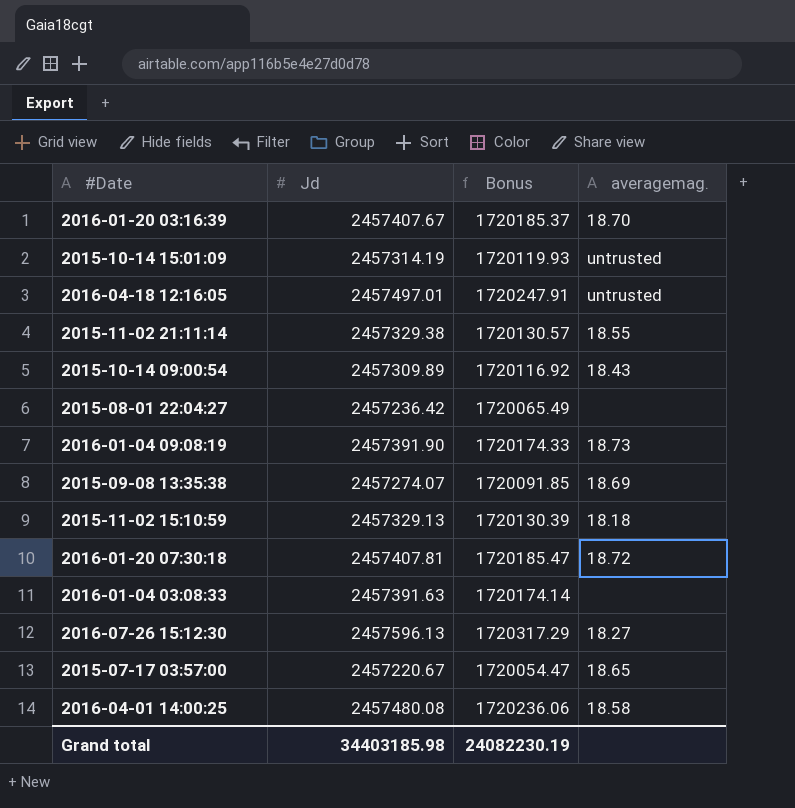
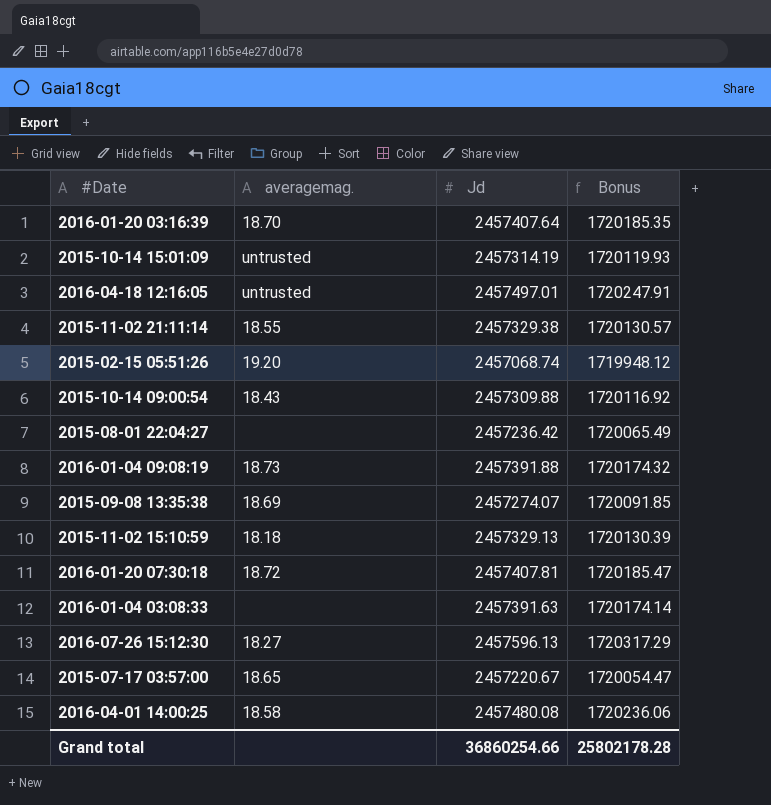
column averagemag. | position: 4 -> 2
2016-01-20 03:16:39 | Jd: 2457407.67 -> 2457407.64
2016-01-20 03:16:39 | Bonus: 1720185.37 -> 1720185.35
row 2015-02-15 05:51:26: none -> 19.20 | 2457068.74 | 1719948.12
2015-10-14 09:00:54 | Jd: 2457309.89 -> 2457309.88
2016-01-04 09:08:19 | Jd: 2457391.90 -> 2457391.88
2016-01-04 09:08:19 | Bonus: 1720174.33 -> 1720174.32
Grand total | Jd: 34403185.98 -> 36860254.66
Grand total | Bonus: 24082230.19 -> 25802178.28

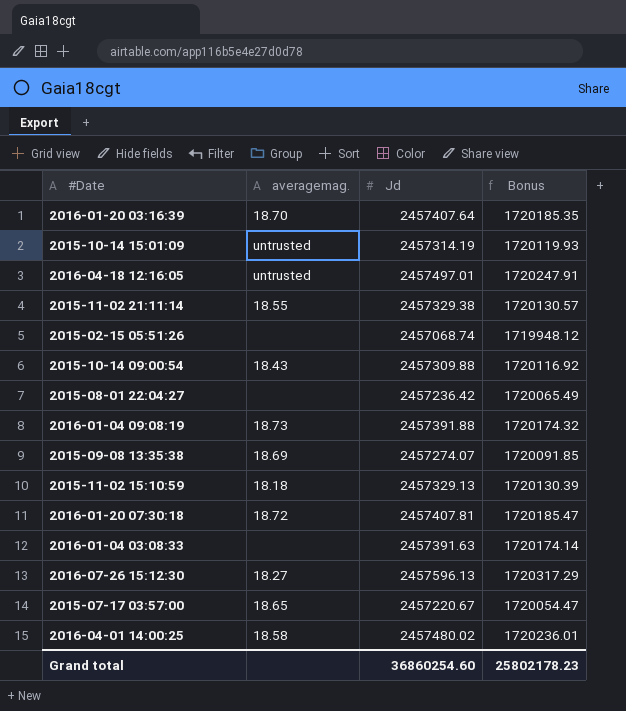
2015-02-15 05:51:26 | averagemag.: 19.20 -> none
2016-04-01 14:00:25 | Jd: 2457480.08 -> 2457480.02
2016-04-01 14:00:25 | Bonus: 1720236.06 -> 1720236.01
Grand total | Jd: 36860254.66 -> 36860254.60
Grand total | Bonus: 25802178.28 -> 25802178.23

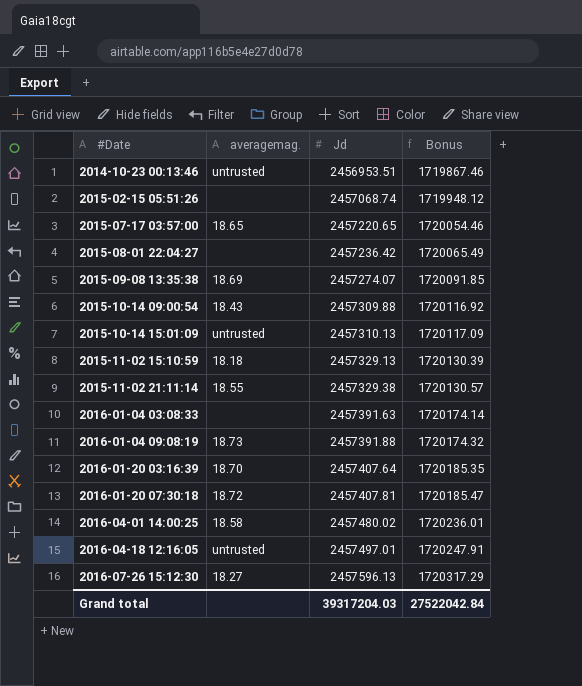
row order: none -> #Date ascending
row 2014-10-23 00:13:46: none -> untrusted | 2456953.51 | 1719867.46
2015-07-17 03:57:00 | Jd: 2457220.67 -> 2457220.65
2015-07-17 03:57:00 | Bonus: 1720054.47 -> 1720054.46
2015-10-14 15:01:09 | Jd: 2457314.19 -> 2457310.13
2015-10-14 15:01:09 | Bonus: 1720119.93 -> 1720117.09
Grand total | Jd: 36860254.60 -> 39317204.03
Grand total | Bonus: 25802178.23 -> 27522042.84

